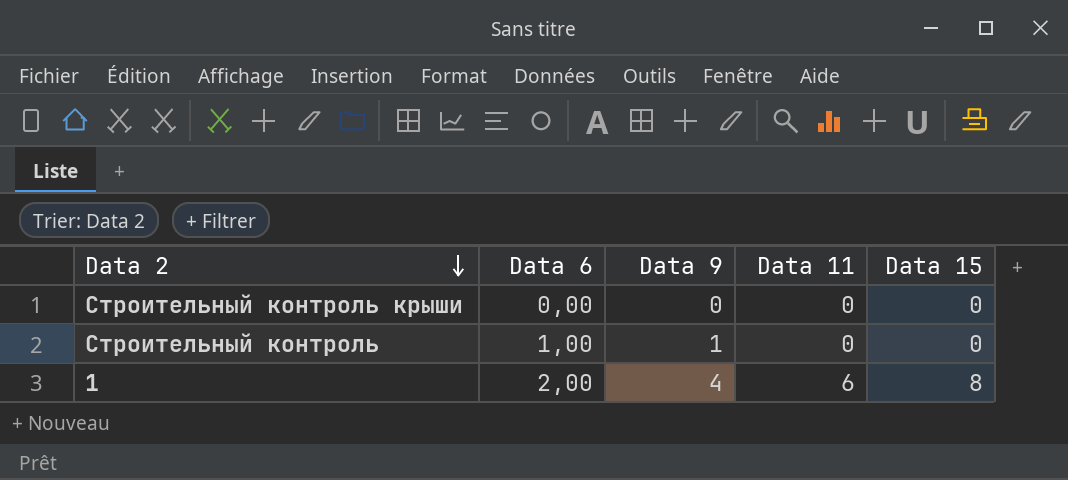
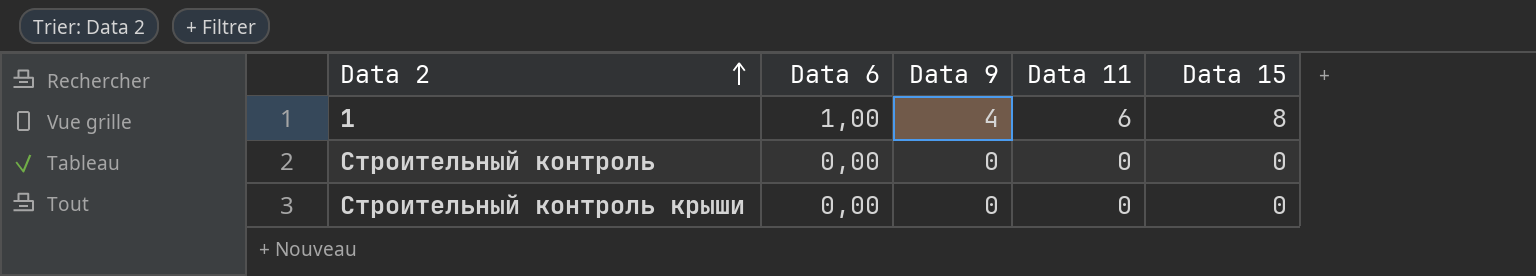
row order: Data 2 descending -> Data 2 ascending
1 | Data 6: 2,00 -> 1,00
Строительный контроль | Data 6: 1,00 -> 0,00
Строительный контроль | Data 9: 1 -> 0

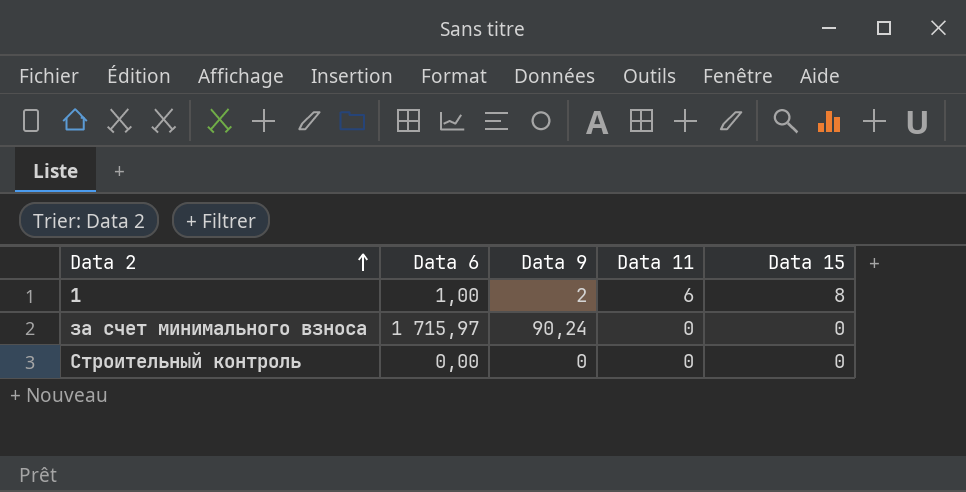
row Строительный контроль крыши: 0,00 | 0 | 0 | 0 -> none
1 | Data 9: 4 -> 2
row за счет минимального взноса: none -> 1 715,97 | 90,24 | 0 | 0

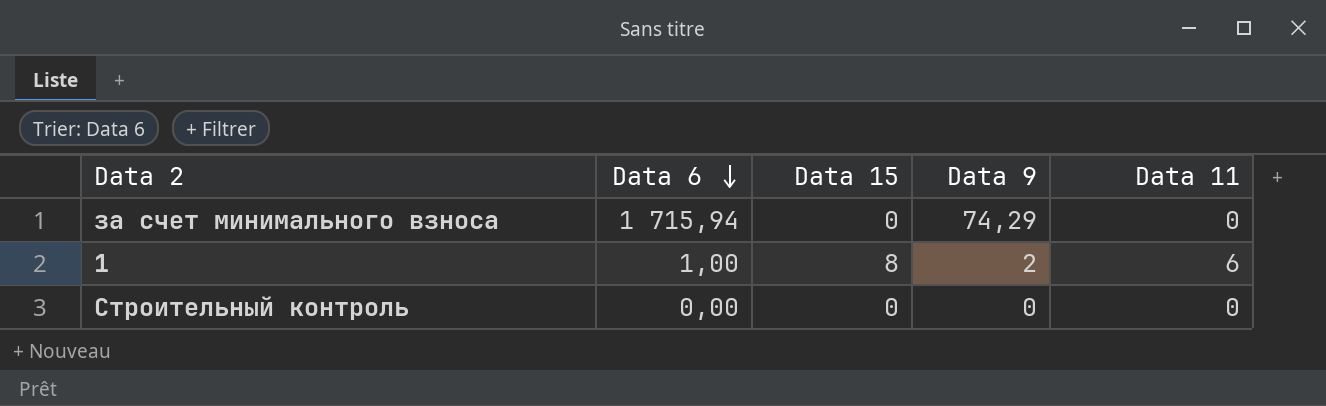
row order: Data 2 ascending -> Data 6 descending
column Data 15 | position: 5 -> 3
за счет минимального взноса | Data 6: 1 715,97 -> 1 715,94
за счет минимального взноса | Data 9: 90,24 -> 74,29

